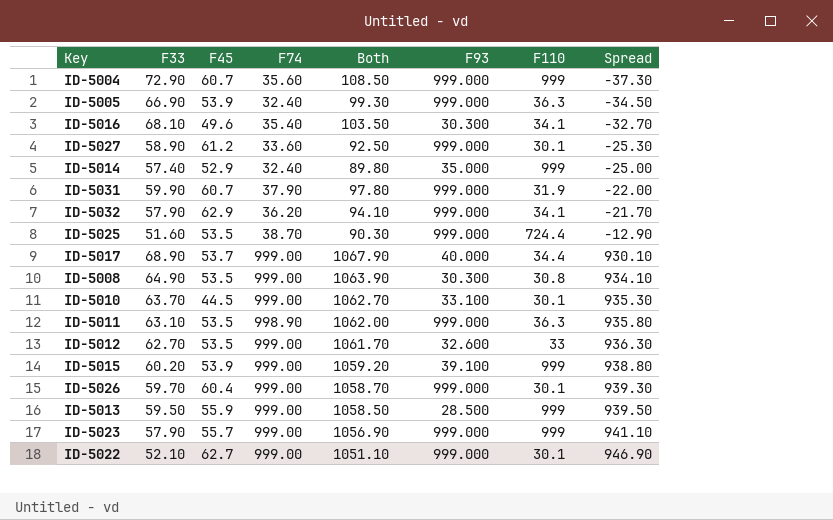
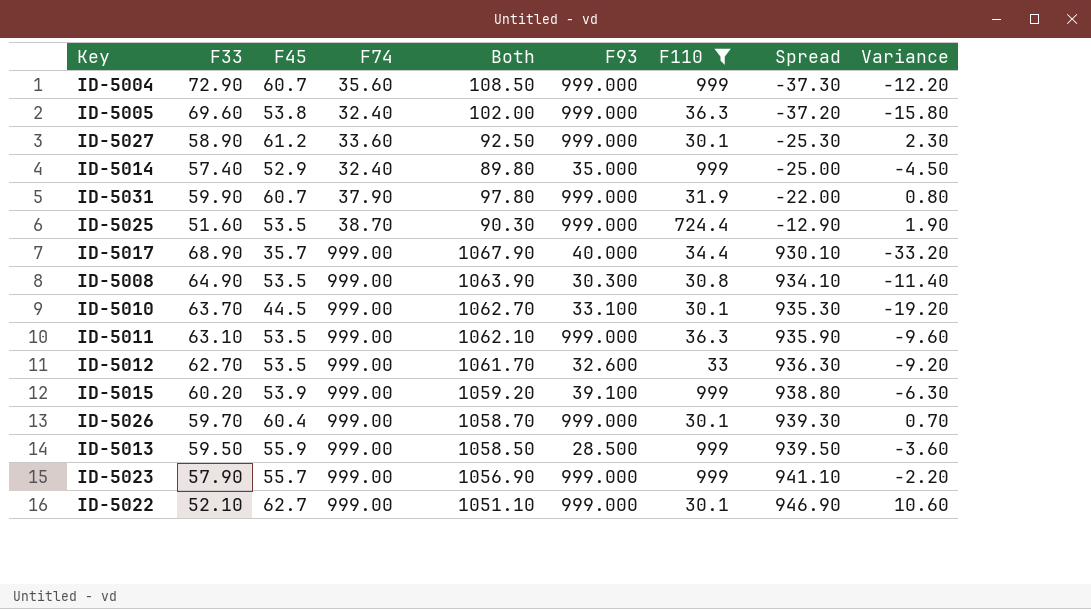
filter: none -> F110 != 34.1
column Variance | formula: none -> [F45] - [F33]
ID-5005 | F33: 66.90 -> 69.60
ID-5005 | F45: 53.9 -> 53.8
ID-5005 | Both: 99.30 -> 102.00
ID-5005 | Spread: -34.50 -> -37.20
ID-5017 | F45: 53.7 -> 35.7
ID-5011 | F74: 998.90 -> 999.00
ID-5011 | Both: 1062.00 -> 1062.10
ID-5011 | Spread: 935.80 -> 935.90

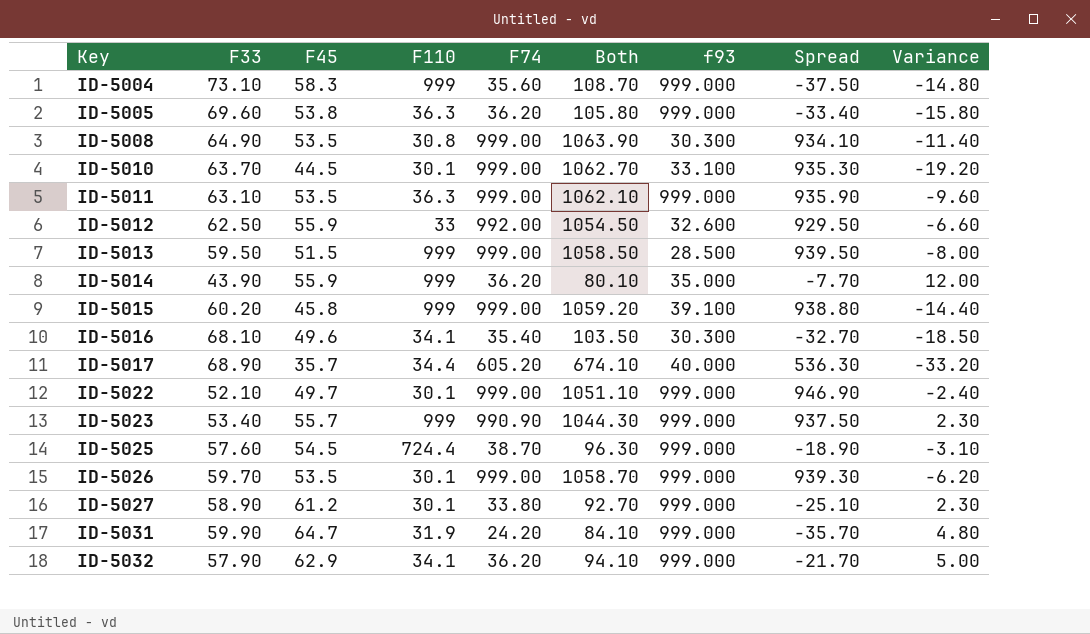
filter: F110 != 34.1 -> none
row order: Spread ascending -> Key ascending
column F110 | position: 7 -> 4
column name: F93 -> f93
ID-5004 | F33: 72.90 -> 73.10
ID-5004 | F45: 60.7 -> 58.3
ID-5004 | Both: 108.50 -> 108.70
ID-5004 | Spread: -37.30 -> -37.50
ID-5004 | Variance: -12.20 -> -14.80
ID-5005 | F74: 32.40 -> 36.20
ID-5005 | Both: 102.00 -> 105.80
ID-5005 | Spread: -37.20 -> -33.40
ID-5012 | F33: 62.70 -> 62.50
ID-5012 | F45: 53.5 -> 55.9
ID-5012 | F74: 999.00 -> 992.00
ID-5012 | Both: 1061.70 -> 1054.50
ID-5012 | Spread: 936.30 -> 929.50
ID-5012 | Variance: -9.20 -> -6.60
ID-5013 | F45: 55.9 -> 51.5
ID-5013 | Variance: -3.60 -> -8.00
ID-5014 | F33: 57.40 -> 43.90
ID-5014 | F45: 52.9 -> 55.9
ID-5014 | F74: 32.40 -> 36.20
ID-5014 | Both: 89.80 -> 80.10
ID-5014 | Spread: -25.00 -> -7.70
ID-5014 | Variance: -4.50 -> 12.00
ID-5015 | F45: 53.9 -> 45.8
ID-5015 | Variance: -6.30 -> -14.40
ID-5017 | F74: 999.00 -> 605.20
ID-5017 | Both: 1067.90 -> 674.10
ID-5017 | Spread: 930.10 -> 536.30
ID-5022 | F45: 62.7 -> 49.7
ID-5022 | Variance: 10.60 -> -2.40
ID-5023 | F33: 57.90 -> 53.40
ID-5023 | F74: 999.00 -> 990.90
ID-5023 | Both: 1056.90 -> 1044.30
ID-5023 | Spread: 941.10 -> 937.50
ID-5023 | Variance: -2.20 -> 2.30
ID-5025 | F33: 51.60 -> 57.60
ID-5025 | F45: 53.5 -> 54.5
ID-5025 | Both: 90.30 -> 96.30
ID-5025 | Spread: -12.90 -> -18.90
ID-5025 | Variance: 1.90 -> -3.10
ID-5026 | F45: 60.4 -> 53.5
ID-5026 | Variance: 0.70 -> -6.20
ID-5027 | F74: 33.60 -> 33.80
ID-5027 | Both: 92.50 -> 92.70
ID-5027 | Spread: -25.30 -> -25.10
ID-5031 | F45: 60.7 -> 64.7
ID-5031 | F74: 37.90 -> 24.20
ID-5031 | Both: 97.80 -> 84.10
ID-5031 | Spread: -22.00 -> -35.70
ID-5031 | Variance: 0.80 -> 4.80

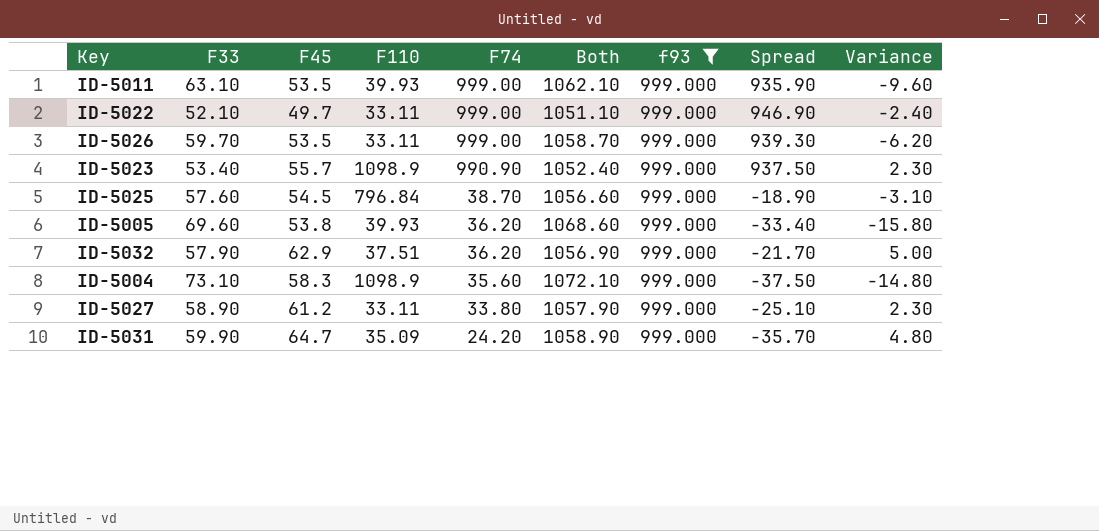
filter: none -> f93 = 999.000
row order: Key ascending -> F74 descending
column Both | formula: [F33] + [F74] -> [F33] + [f93]
ID-5011 | F110: 36.3 -> 39.93
ID-5022 | F110: 30.1 -> 33.11
ID-5026 | F110: 30.1 -> 33.11
ID-5023 | F110: 999 -> 1098.9
ID-5025 | F110: 724.4 -> 796.84
ID-5005 | F110: 36.3 -> 39.93
ID-5032 | F110: 34.1 -> 37.51
ID-5004 | F110: 999 -> 1098.9
ID-5027 | F110: 30.1 -> 33.11
ID-5031 | F110: 31.9 -> 35.09

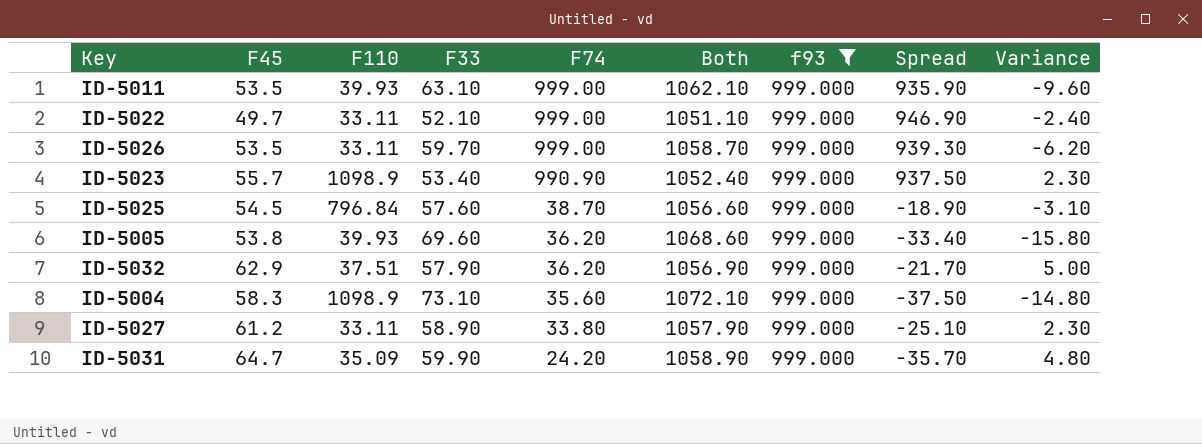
column F33 | position: 2 -> 4

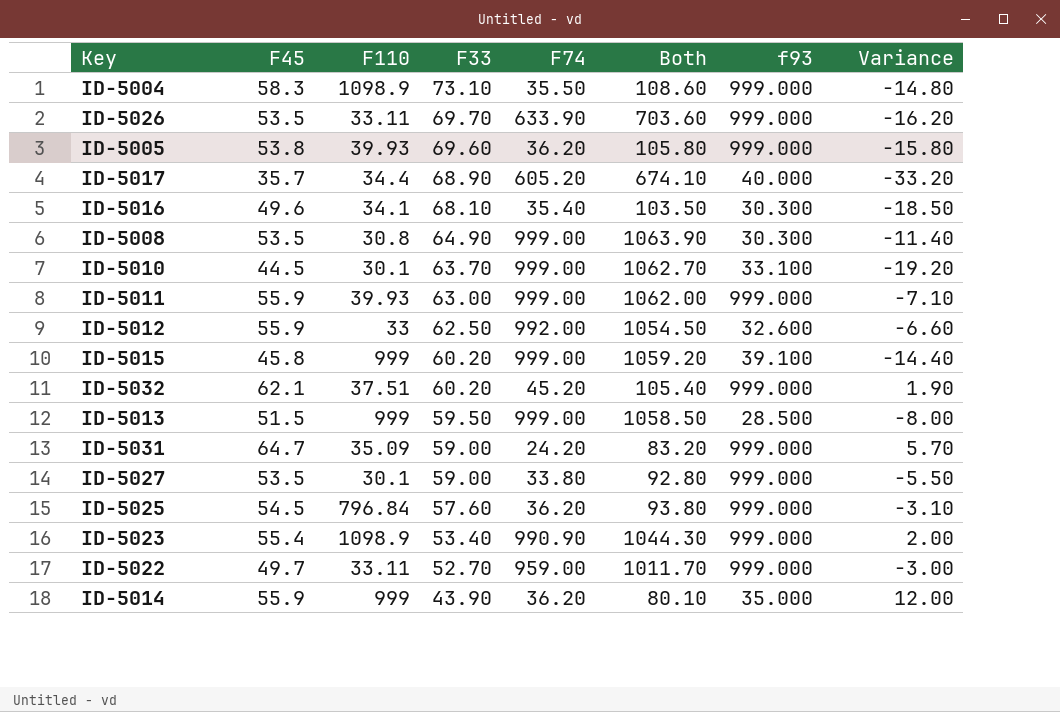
filter: f93 = 999.000 -> none
row order: F74 descending -> F33 descending
column Spread | formula: [F74] - [F33] -> none
column Both | formula: [F33] + [f93] -> [F33] + [F74]
ID-5004 | F74: 35.60 -> 35.50
ID-5026 | F33: 59.70 -> 69.70
ID-5026 | F74: 999.00 -> 633.90
ID-5026 | Variance: -6.20 -> -16.20
ID-5011 | F45: 53.5 -> 55.9
ID-5011 | F33: 63.10 -> 63.00
ID-5011 | Variance: -9.60 -> -7.10
ID-5032 | F45: 62.9 -> 62.1
ID-5032 | F33: 57.90 -> 60.20
ID-5032 | F74: 36.20 -> 45.20
ID-5032 | Variance: 5.00 -> 1.90
ID-5031 | F33: 59.90 -> 59.00
ID-5031 | Variance: 4.80 -> 5.70
ID-5027 | F45: 61.2 -> 53.5
ID-5027 | F110: 33.11 -> 30.1
ID-5027 | F33: 58.90 -> 59.00
ID-5027 | Variance: 2.30 -> -5.50
ID-5025 | F74: 38.70 -> 36.20
ID-5023 | F45: 55.7 -> 55.4
ID-5023 | Variance: 2.30 -> 2.00
ID-5022 | F33: 52.10 -> 52.70
ID-5022 | F74: 999.00 -> 959.00
ID-5022 | Variance: -2.40 -> -3.00

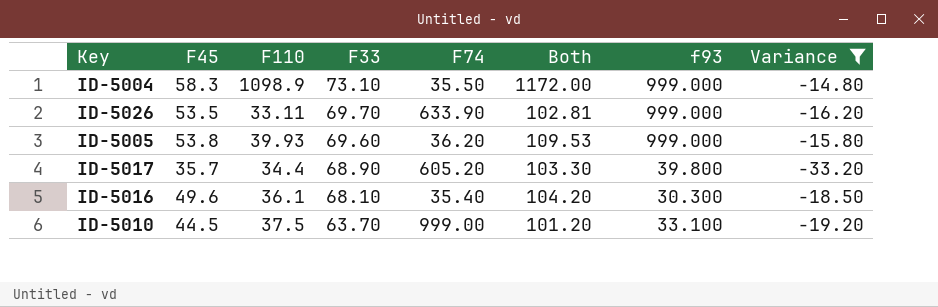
filter: none -> Variance <= -14.80
column Both | formula: [F33] + [F74] -> [F110] + [F33]
ID-5017 | f93: 40.000 -> 39.800
ID-5016 | F110: 34.1 -> 36.1
ID-5010 | F110: 30.1 -> 37.5

